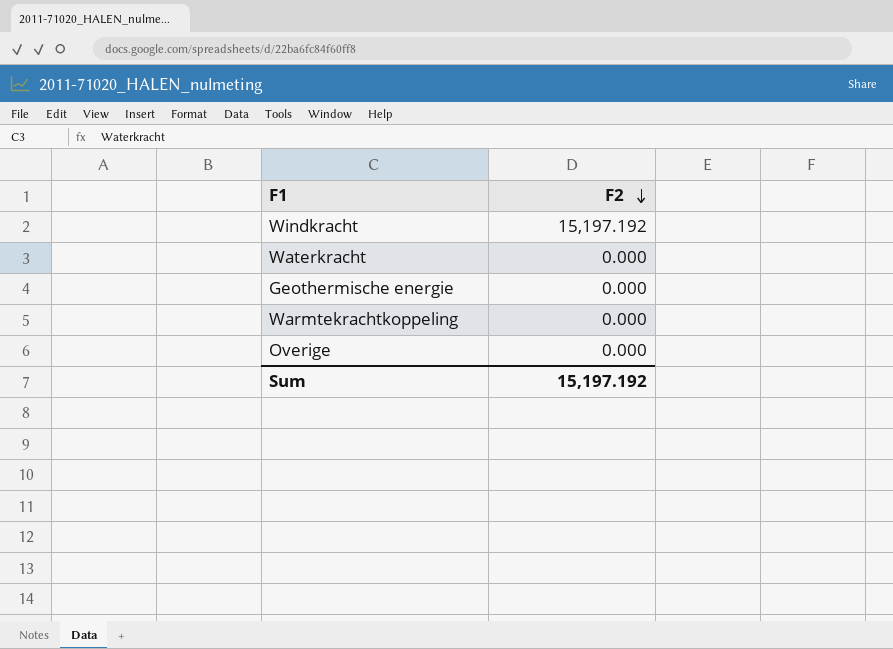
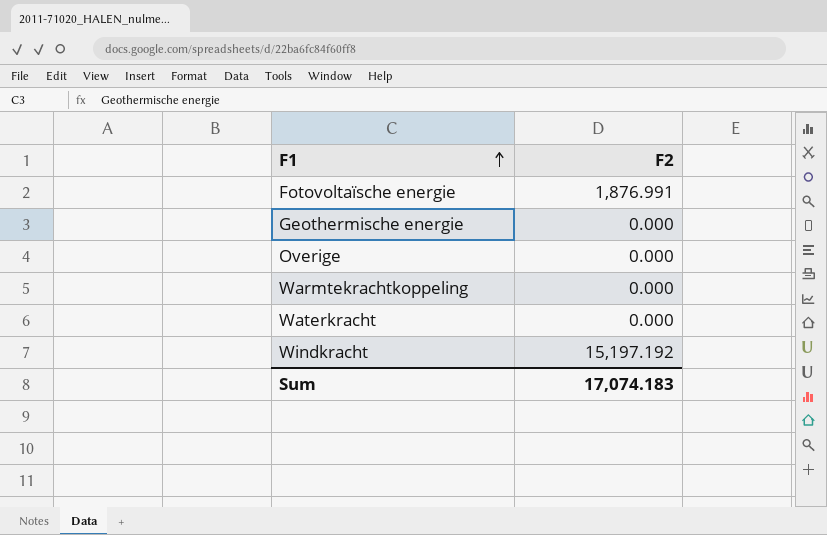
row order: F2 descending -> F1 ascending
row Fotovoltaïsche energie: none -> 1,876.991
Sum | F2: 15,197.192 -> 17,074.183

